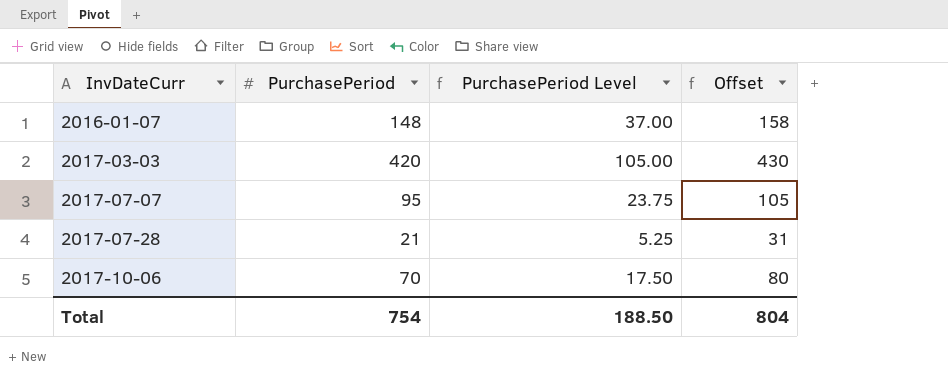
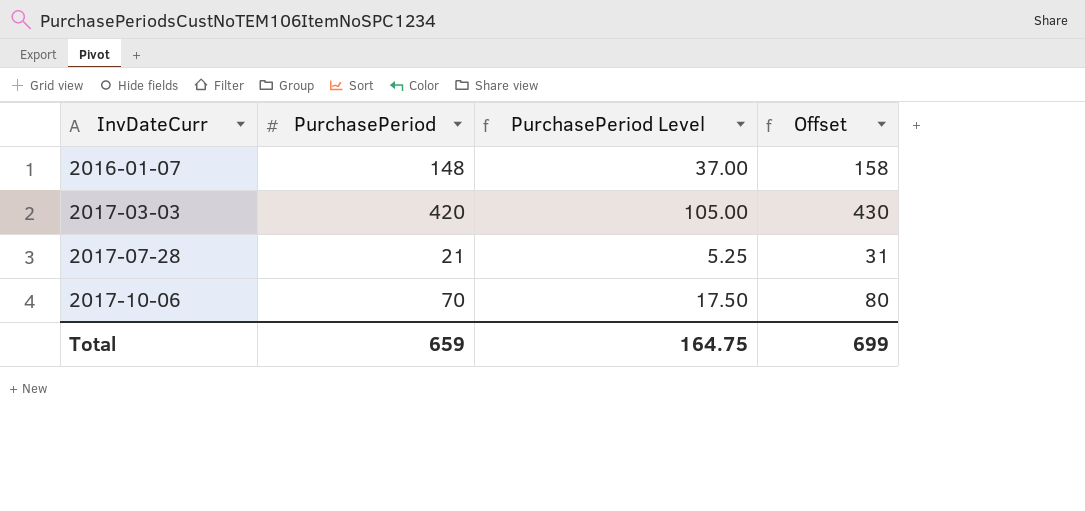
row 2017-07-07: 95 | 23.75 | 105 -> none
Total | PurchasePeriod: 754 -> 659
Total | PurchasePeriod Level: 188.50 -> 164.75
Total | Offset: 804 -> 699

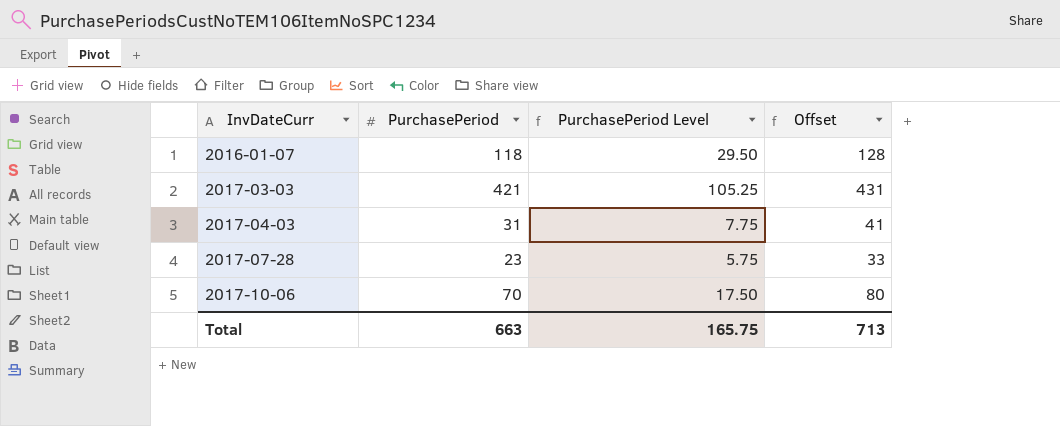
2016-01-07 | PurchasePeriod: 148 -> 118
2016-01-07 | PurchasePeriod Level: 37.00 -> 29.50
2016-01-07 | Offset: 158 -> 128
2017-03-03 | PurchasePeriod: 420 -> 421
2017-03-03 | PurchasePeriod Level: 105.00 -> 105.25
2017-03-03 | Offset: 430 -> 431
row 2017-04-03: none -> 31 | 7.75 | 41
2017-07-28 | PurchasePeriod: 21 -> 23
2017-07-28 | PurchasePeriod Level: 5.25 -> 5.75
2017-07-28 | Offset: 31 -> 33
Total | PurchasePeriod: 659 -> 663
Total | PurchasePeriod Level: 164.75 -> 165.75
Total | Offset: 699 -> 713

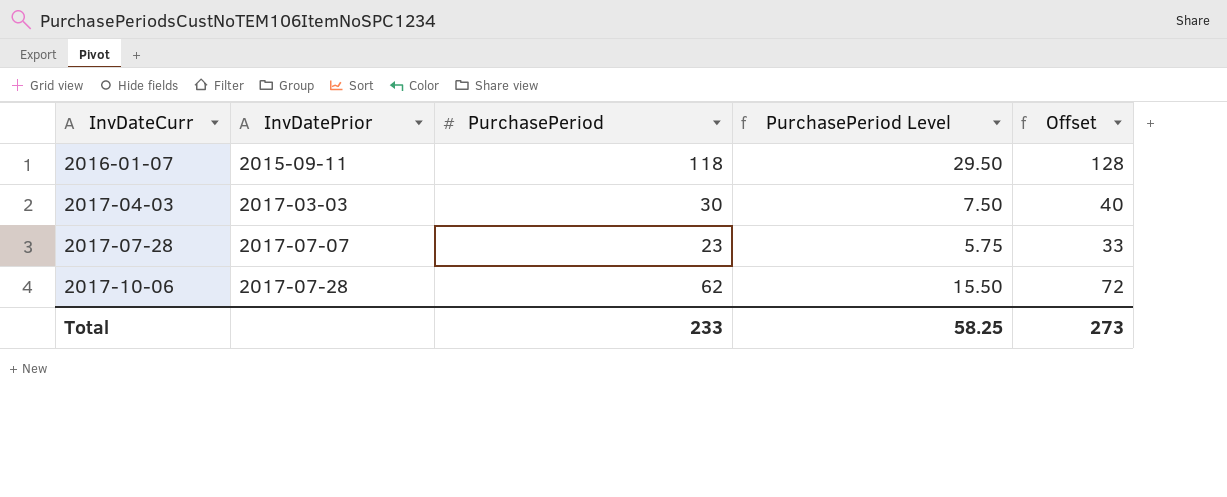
column InvDatePrior | position: none -> 2
row 2017-03-03: 421 | 105.25 | 431 -> none
2017-04-03 | PurchasePeriod: 31 -> 30
2017-04-03 | PurchasePeriod Level: 7.75 -> 7.50
2017-04-03 | Offset: 41 -> 40
2017-10-06 | PurchasePeriod: 70 -> 62
2017-10-06 | PurchasePeriod Level: 17.50 -> 15.50
2017-10-06 | Offset: 80 -> 72
Total | PurchasePeriod: 663 -> 233
Total | PurchasePeriod Level: 165.75 -> 58.25
Total | Offset: 713 -> 273

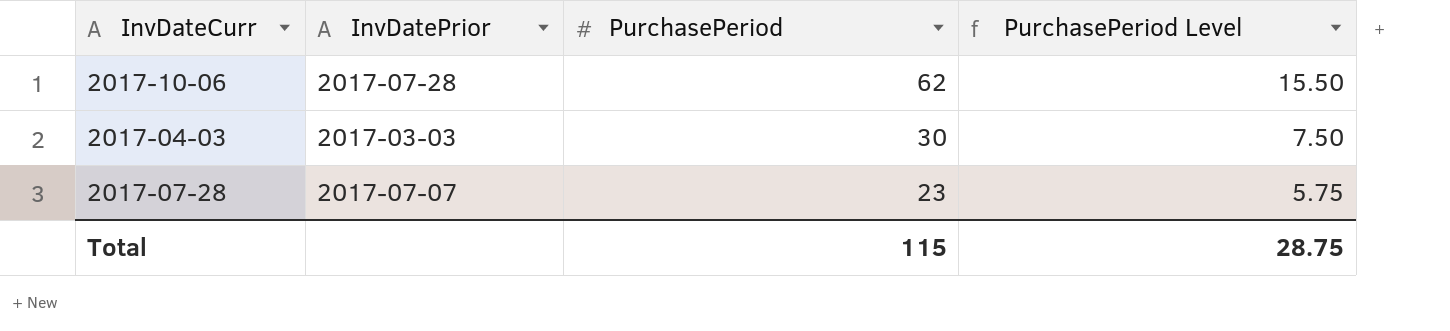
row order: InvDateCurr ascending -> PurchasePeriod descending
column Offset | formula: [PurchasePeriod] + 10 -> none
row 2016-01-07: 2015-09-11 | 118 | 29.50 | 128 -> none
Total | PurchasePeriod: 233 -> 115
Total | PurchasePeriod Level: 58.25 -> 28.75

